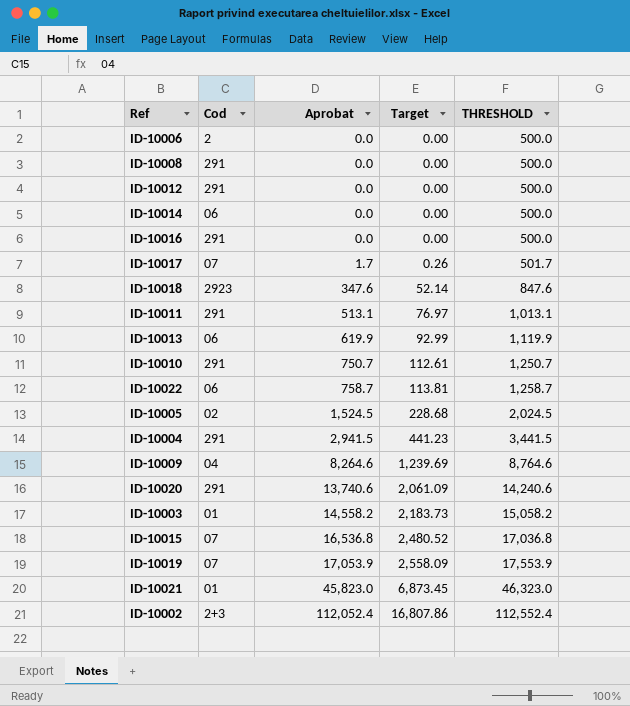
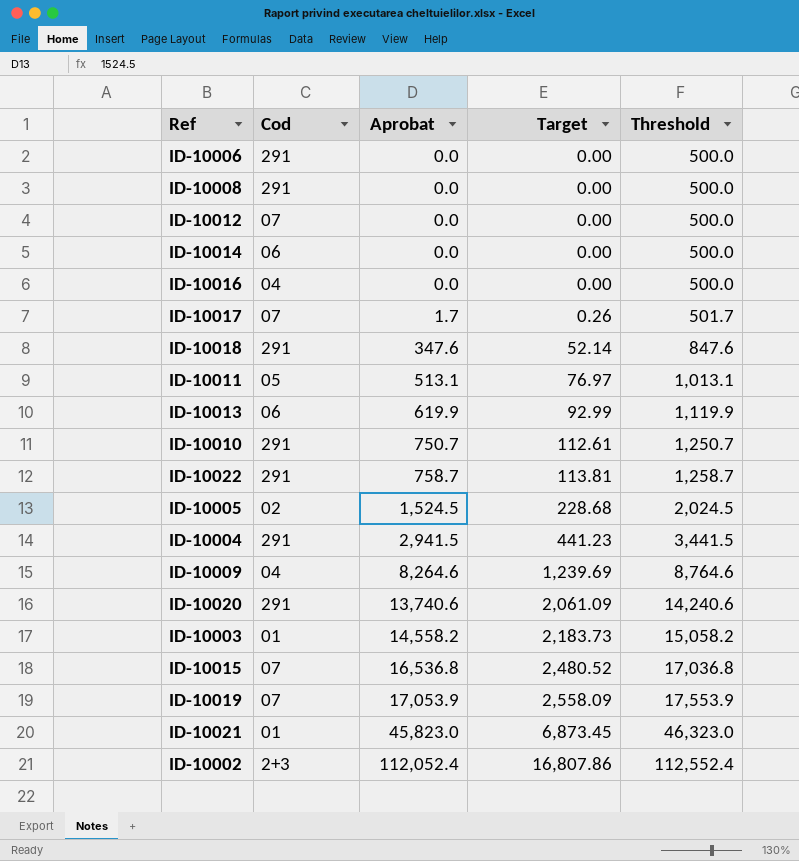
column name: THRESHOLD -> Threshold
ID-10006 | Cod: 2 -> 291
ID-10012 | Cod: 291 -> 07
ID-10016 | Cod: 291 -> 04
ID-10018 | Cod: 2923 -> 291
ID-10011 | Cod: 291 -> 05
ID-10022 | Cod: 06 -> 291

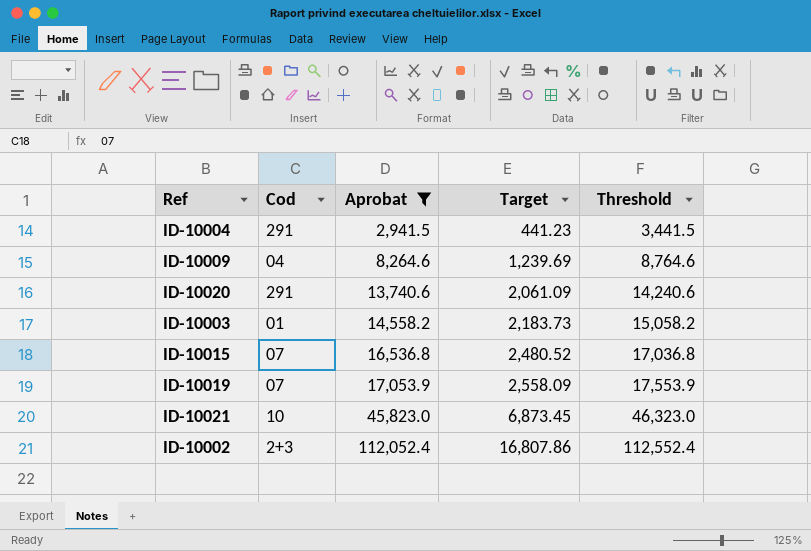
filter: none -> Aprobat >= 2,941.5
ID-10021 | Cod: 01 -> 10

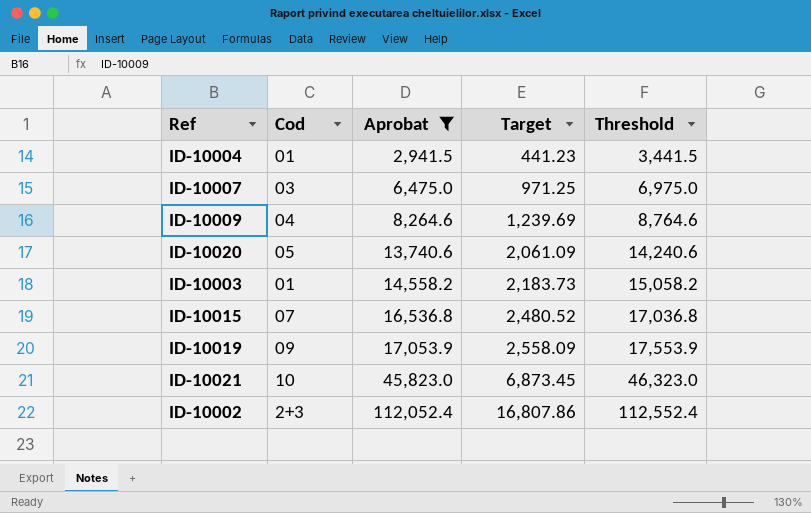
ID-10004 | Cod: 291 -> 01
row ID-10007: none -> 03 | 6,475.0 | 971.25 | 6,975.0
ID-10020 | Cod: 291 -> 05
ID-10019 | Cod: 07 -> 09

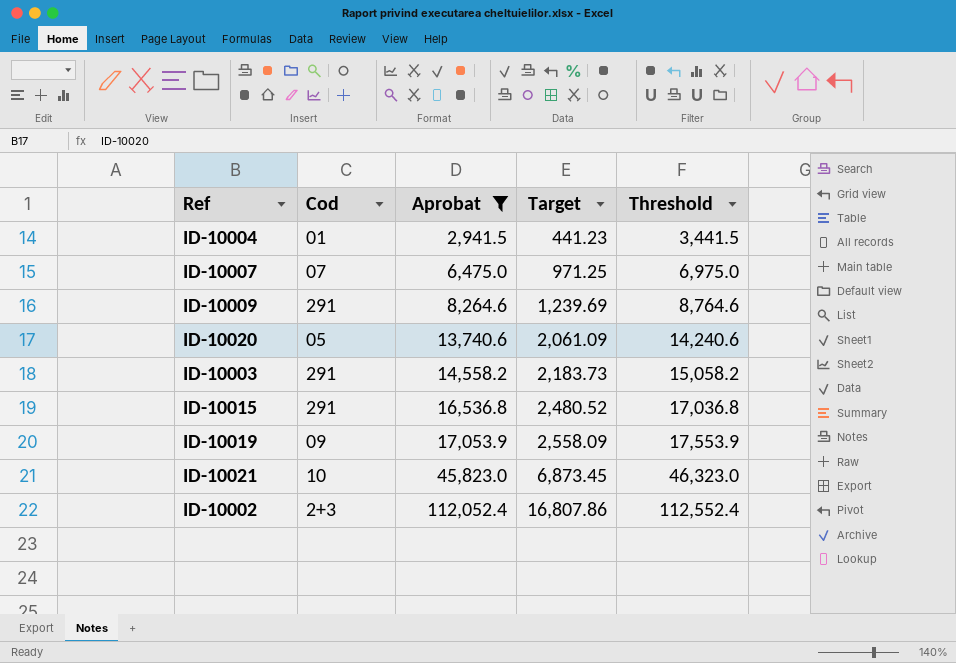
ID-10007 | Cod: 03 -> 07
ID-10009 | Cod: 04 -> 291
ID-10003 | Cod: 01 -> 291
ID-10015 | Cod: 07 -> 291

